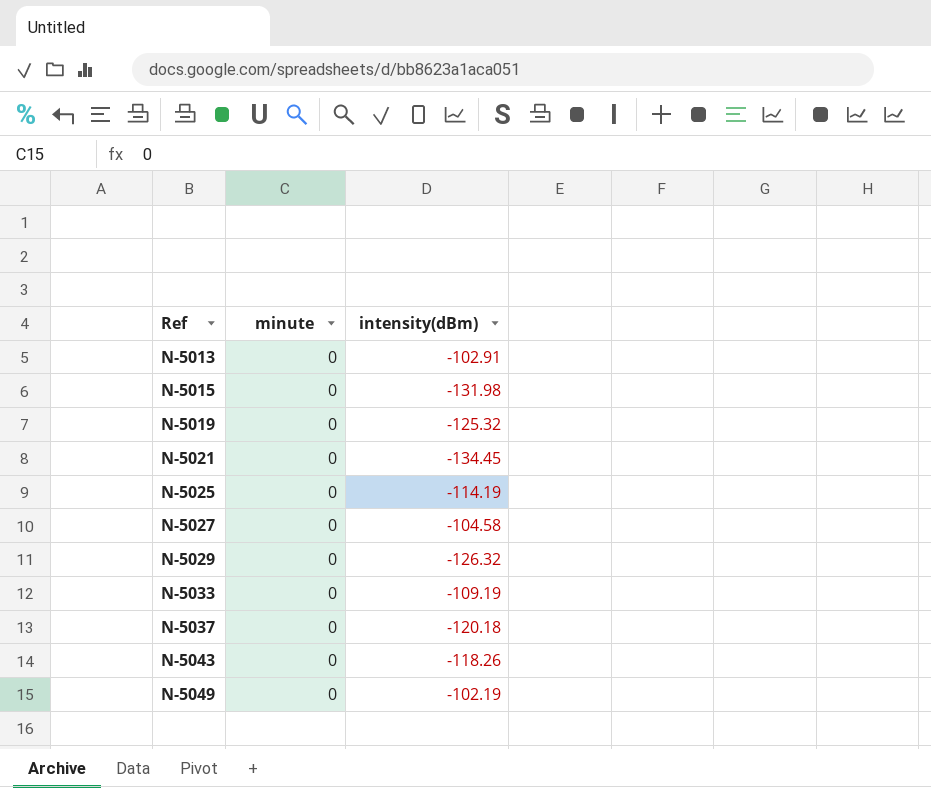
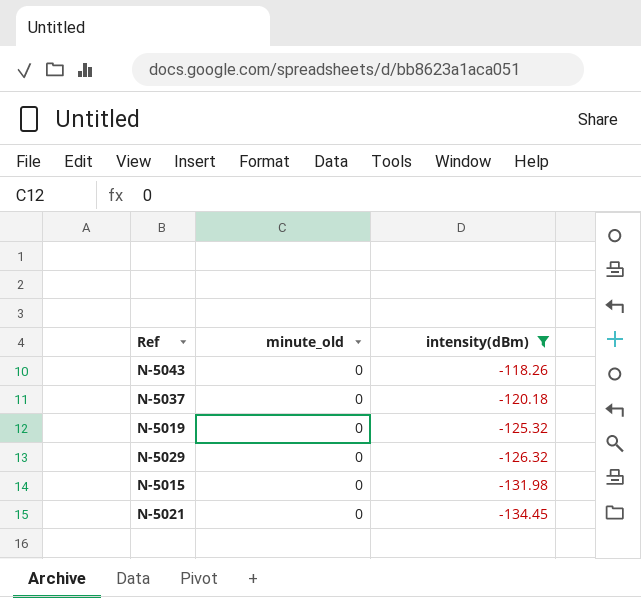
filter: none -> intensity(dBm) <= -118.26
row order: Ref ascending -> intensity(dBm) descending
column name: minute -> minute_old

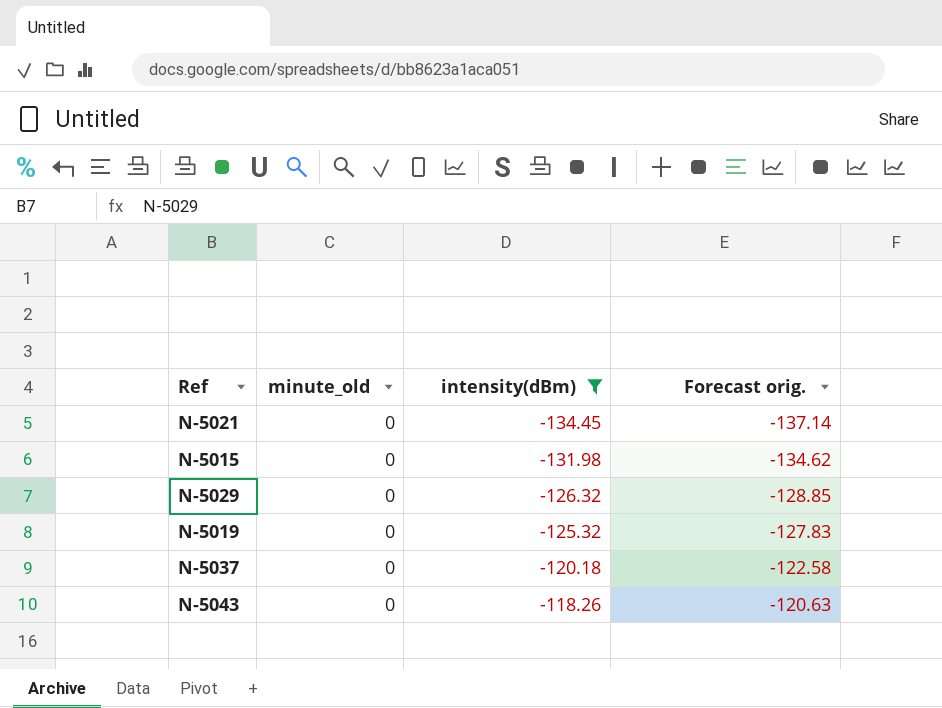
row order: intensity(dBm) descending -> intensity(dBm) ascending
column Forecast orig. | formula: none -> [intensity(dBm)] * 1.02

